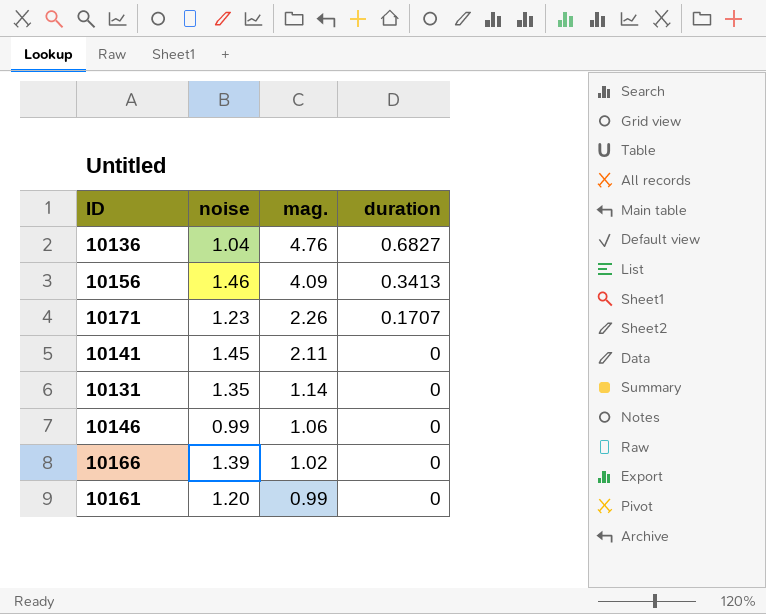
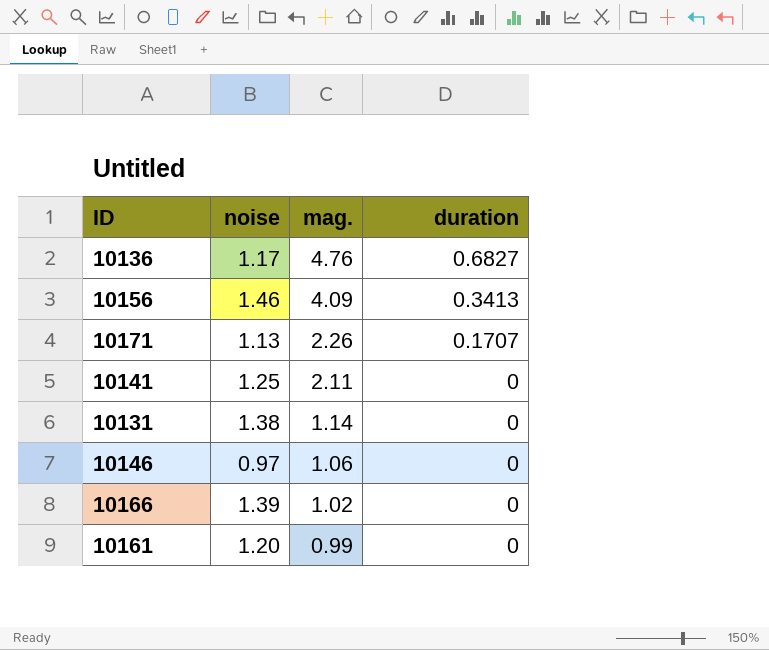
10136 | noise: 1.04 -> 1.17
10171 | noise: 1.23 -> 1.13
10141 | noise: 1.45 -> 1.25
10131 | noise: 1.35 -> 1.38
10146 | noise: 0.99 -> 0.97

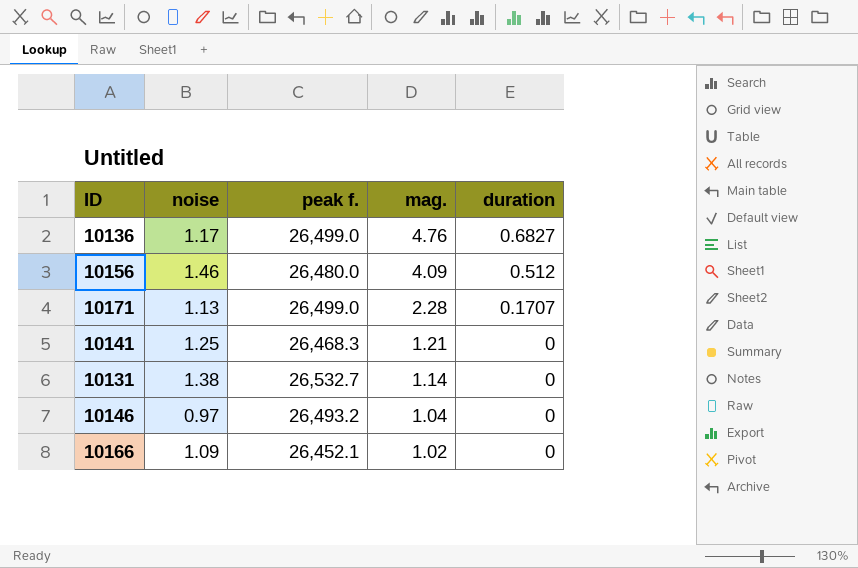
column peak f. | position: none -> 3
row 10161: 1.20 | 0.99 | 0 -> none
10156 | duration: 0.3413 -> 0.512
10171 | mag.: 2.26 -> 2.28
10141 | mag.: 2.11 -> 1.21
10146 | mag.: 1.06 -> 1.04
10166 | noise: 1.39 -> 1.09

